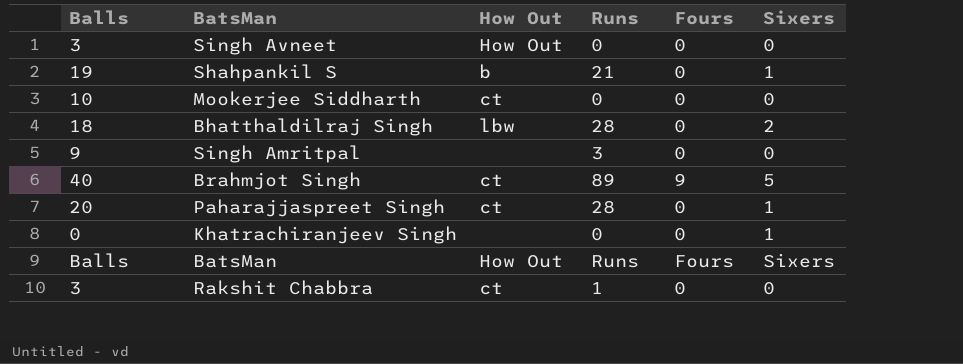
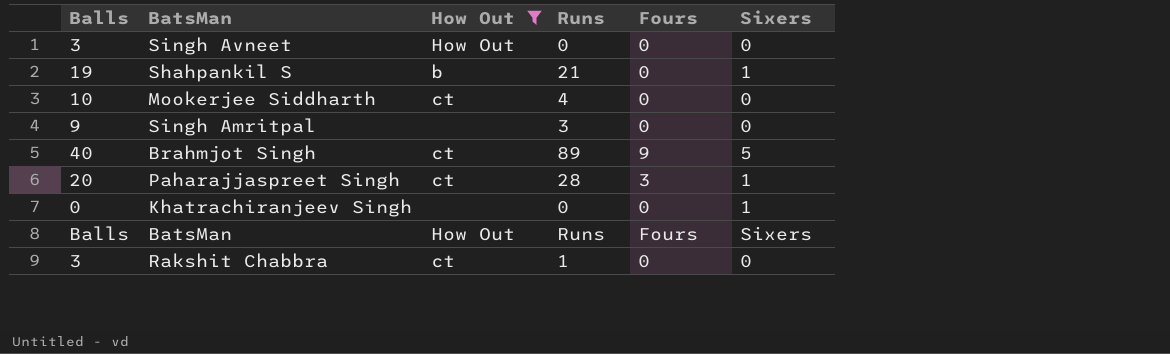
filter: none -> How Out != lbw
Mookerjee Siddharth | Runs: 0 -> 4
Paharajjaspreet Singh | Fours: 0 -> 3

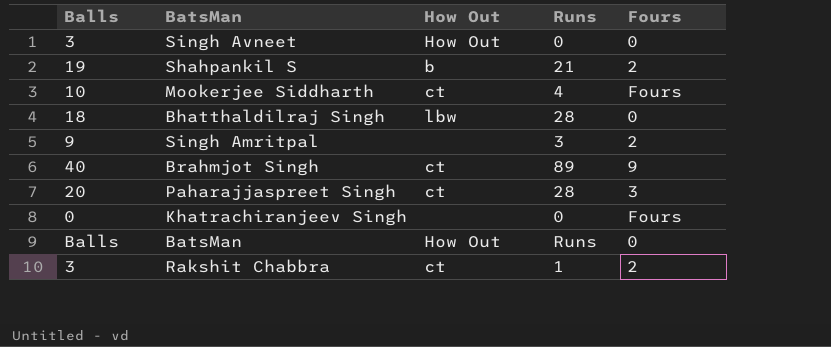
filter: How Out != lbw -> none
column Sixers | position: 6 -> none
Shahpankil S | Fours: 0 -> 2
Mookerjee Siddharth | Fours: 0 -> Fours
Singh Amritpal | Fours: 0 -> 2
Khatrachiranjeev Singh | Fours: 0 -> Fours
BatsMan | Fours: Fours -> 0
Rakshit Chabbra | Fours: 0 -> 2

